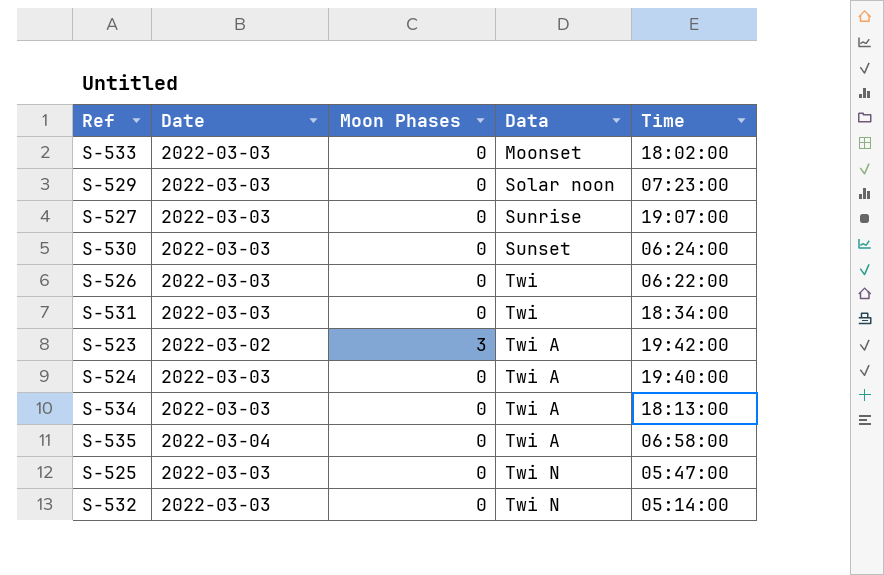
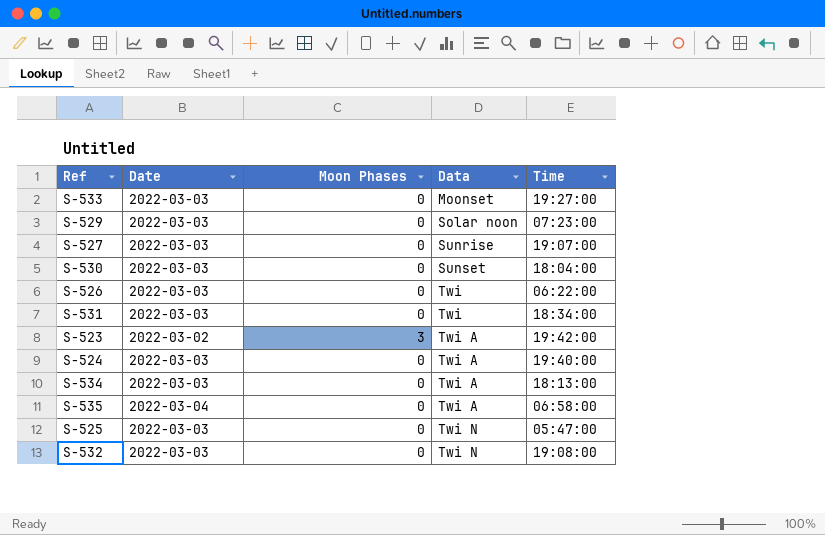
S-533 | Time: 18:02:00 -> 19:27:00
S-530 | Time: 06:24:00 -> 18:04:00
S-532 | Time: 05:14:00 -> 19:08:00

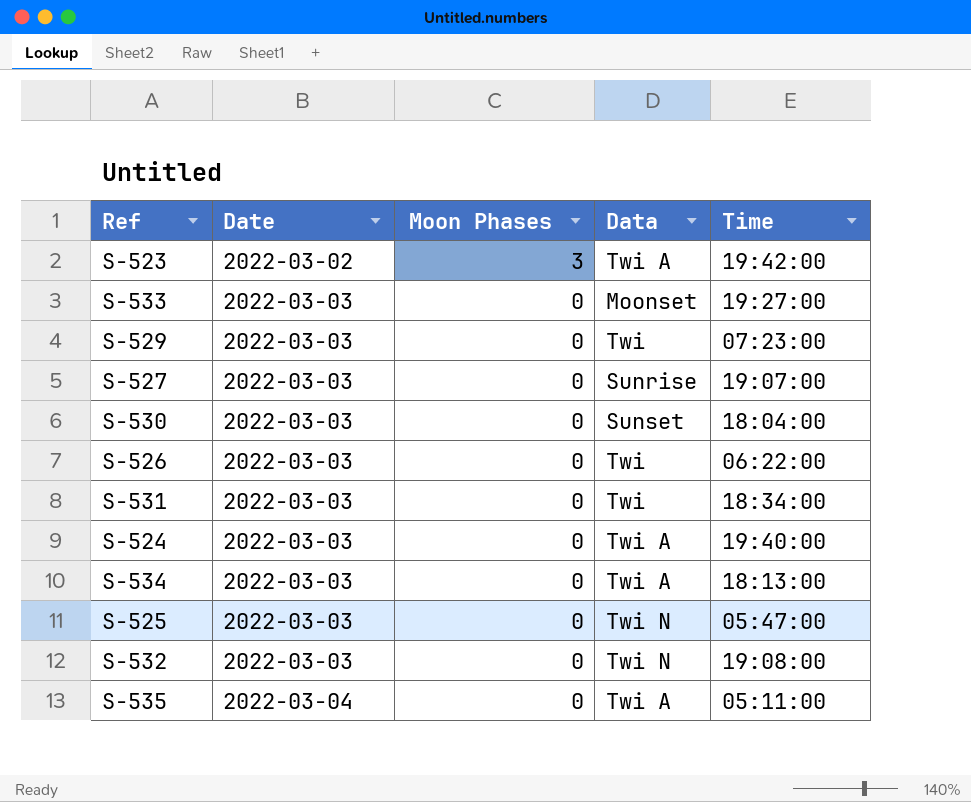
row order: Data ascending -> Date ascending
S-529 | Data: Solar noon -> Twi
S-535 | Time: 06:58:00 -> 05:11:00

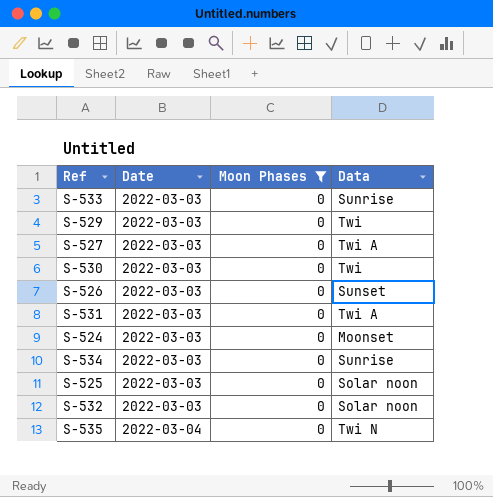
filter: none -> Moon Phases = 0
column Time | position: 5 -> none
S-533 | Data: Moonset -> Sunrise
S-527 | Data: Sunrise -> Twi A
S-530 | Data: Sunset -> Twi
S-526 | Data: Twi -> Sunset
S-531 | Data: Twi -> Twi A
S-524 | Data: Twi A -> Moonset
S-534 | Data: Twi A -> Sunrise
S-525 | Data: Twi N -> Solar noon
S-532 | Data: Twi N -> Solar noon
S-535 | Data: Twi A -> Twi N

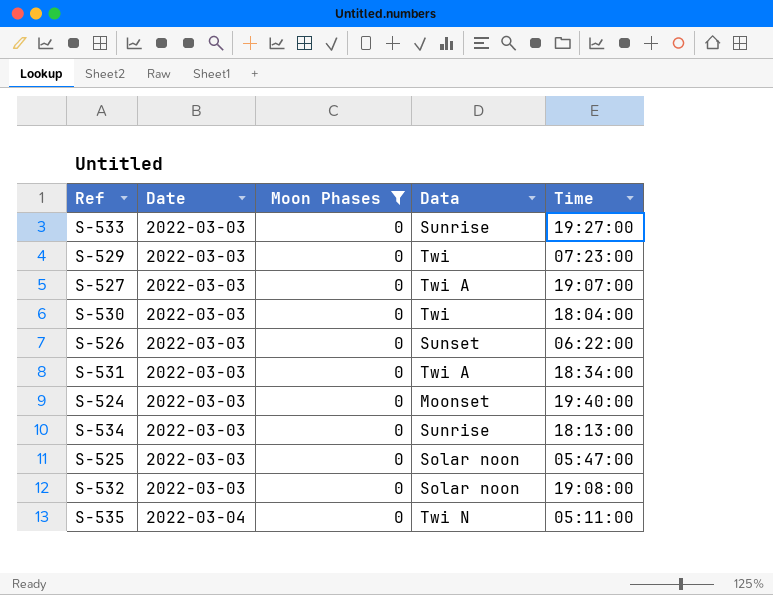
column Time | position: none -> 5

